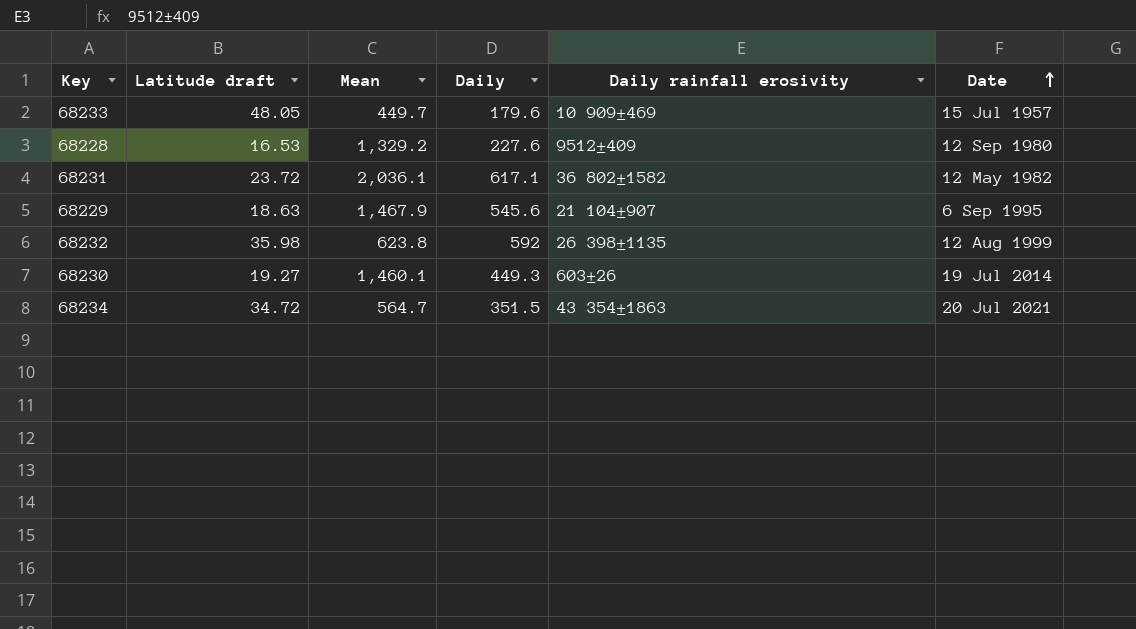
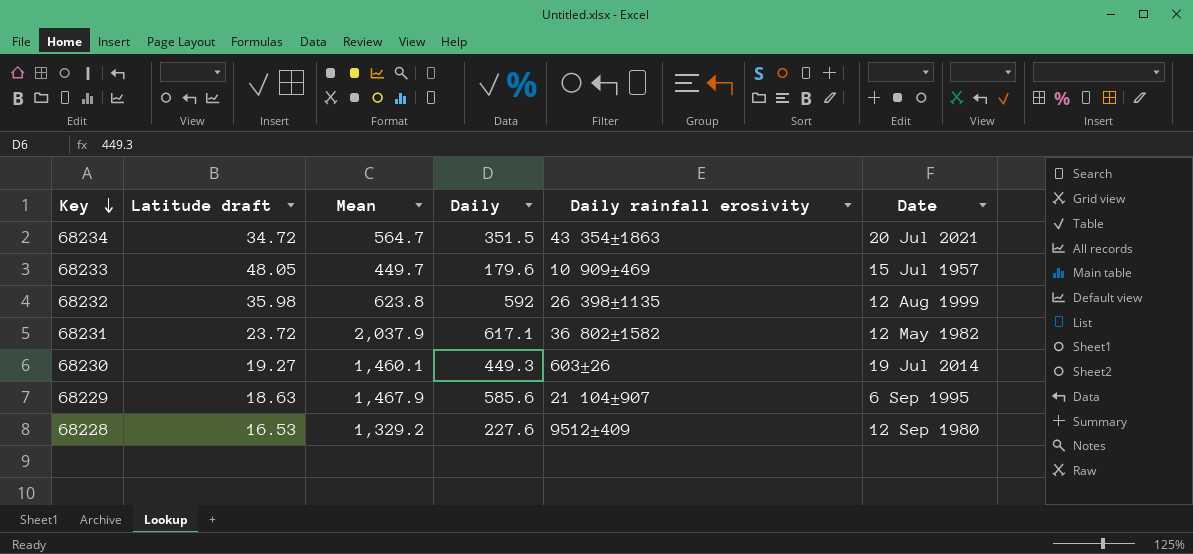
row order: Date ascending -> Key descending
68231 | Mean: 2,036.1 -> 2,037.9
68229 | Daily: 545.6 -> 585.6

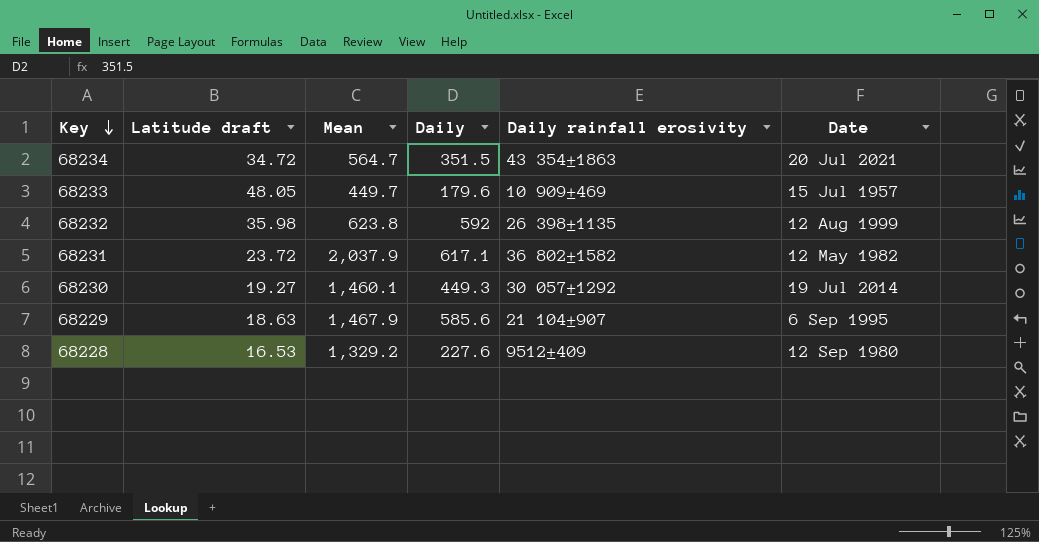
68230 | Daily rainfall erosivity: 603±26 -> 30 057±1292

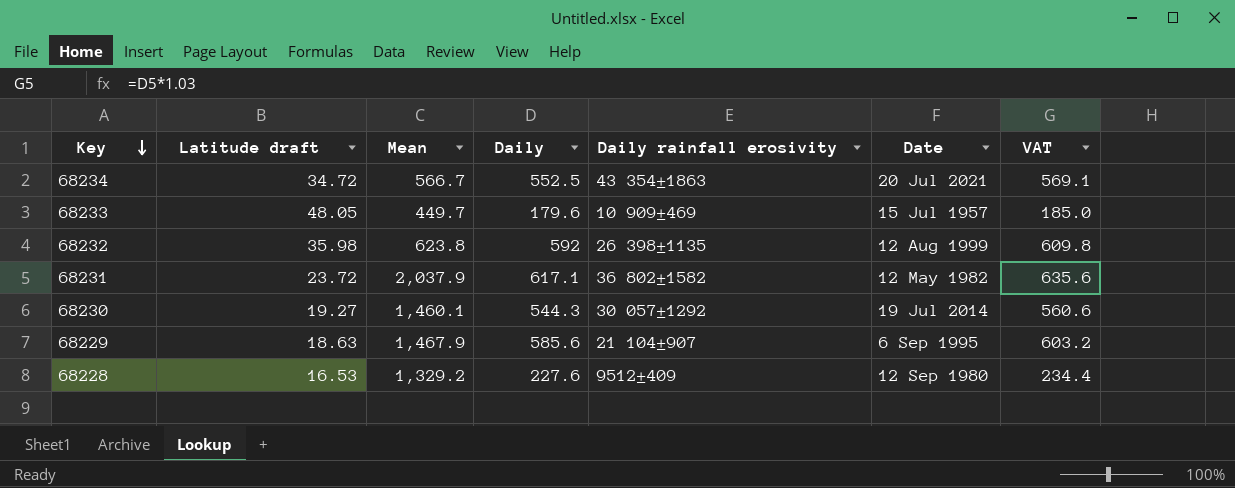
column VAT | formula: none -> [Daily] * 1.03
68234 | Mean: 564.7 -> 566.7
68234 | Daily: 351.5 -> 552.5
68230 | Daily: 449.3 -> 544.3

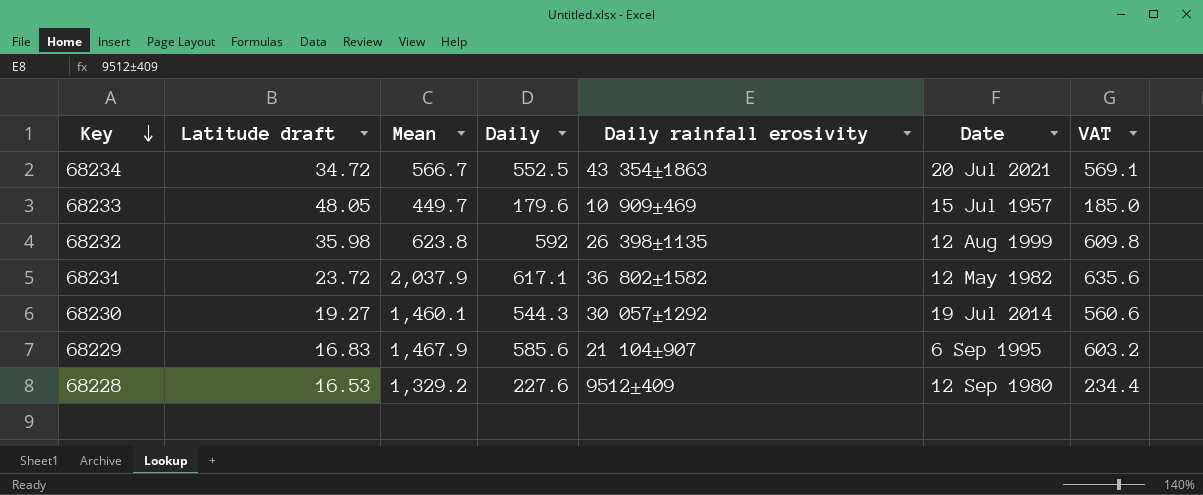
68229 | Latitude draft: 18.63 -> 16.83

